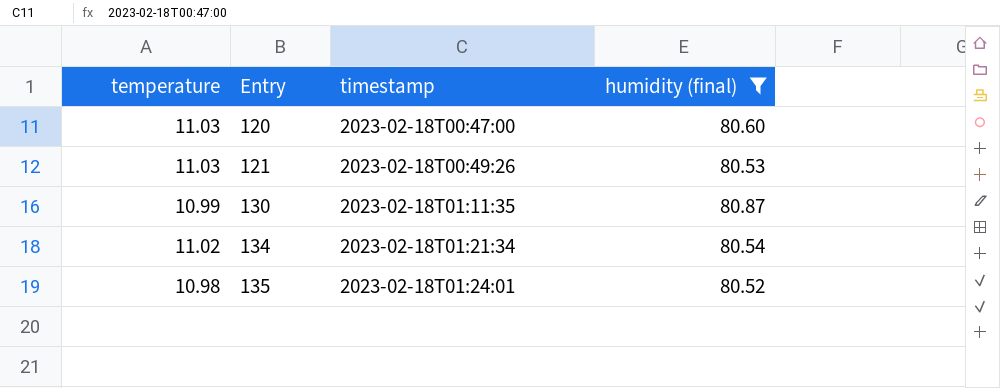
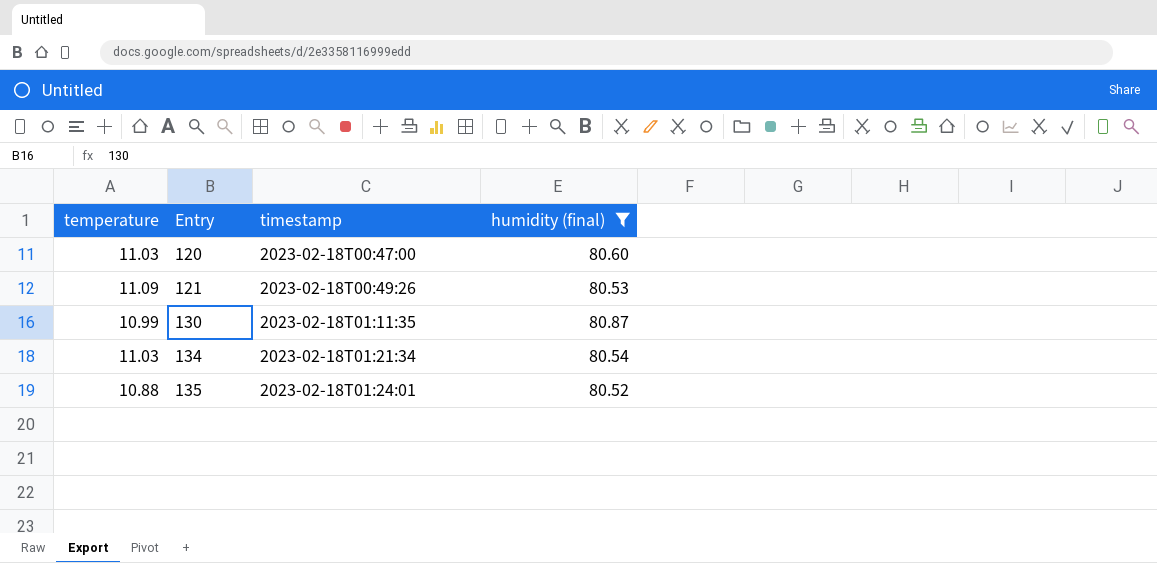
121 | temperature: 11.03 -> 11.09
134 | temperature: 11.02 -> 11.03
135 | temperature: 10.98 -> 10.88

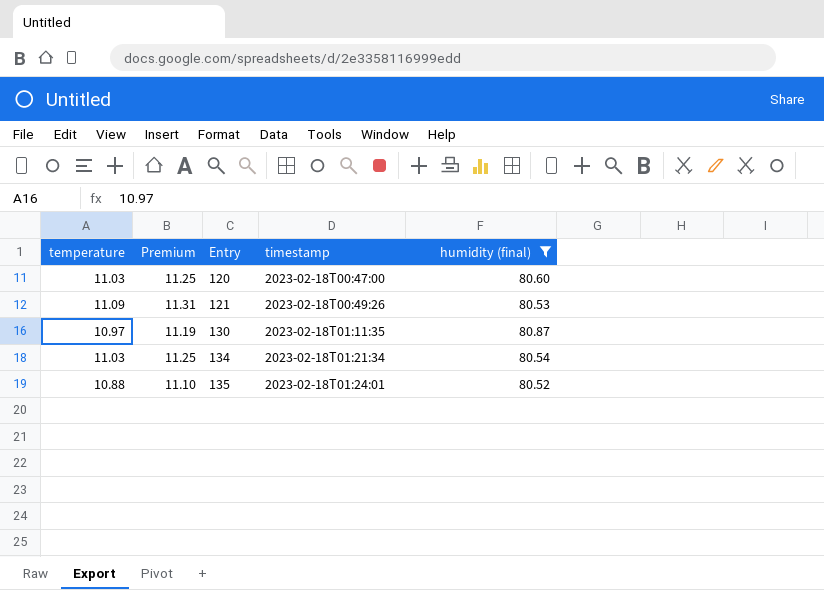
column Premium | formula: none -> [temperature] * 1.02
130 | temperature: 10.99 -> 10.97

